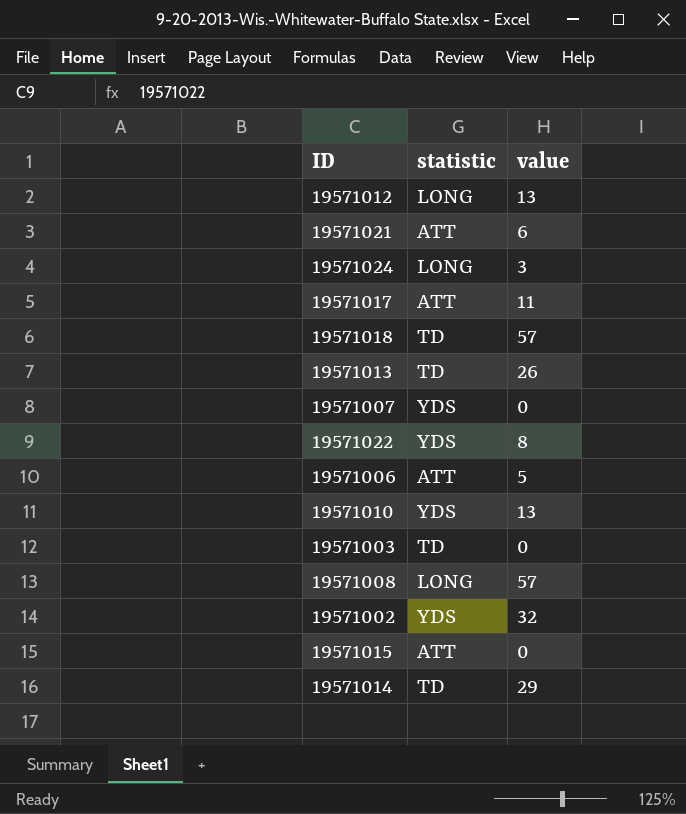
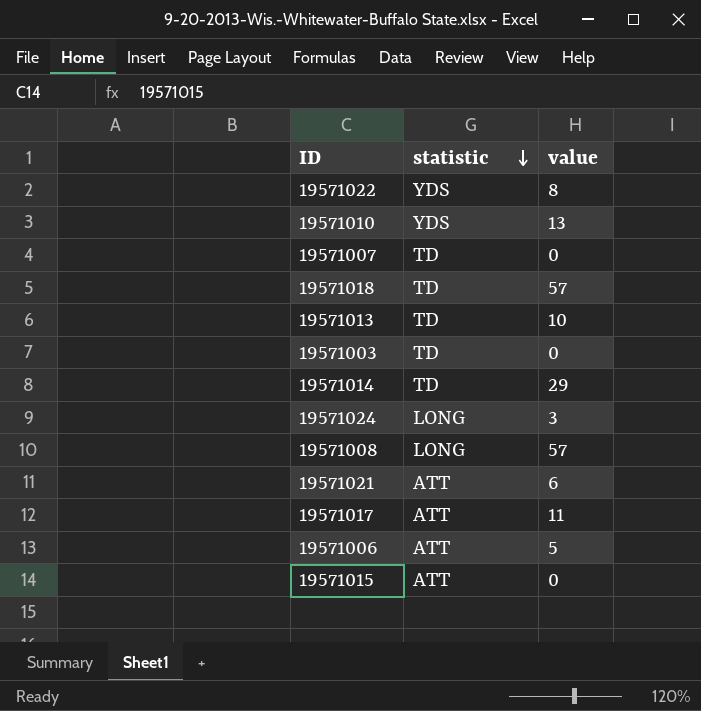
row order: none -> statistic descending
row 19571012: LONG | 13 -> none
row 19571002: YDS | 32 -> none
19571007 | statistic: YDS -> TD
19571013 | value: 26 -> 10

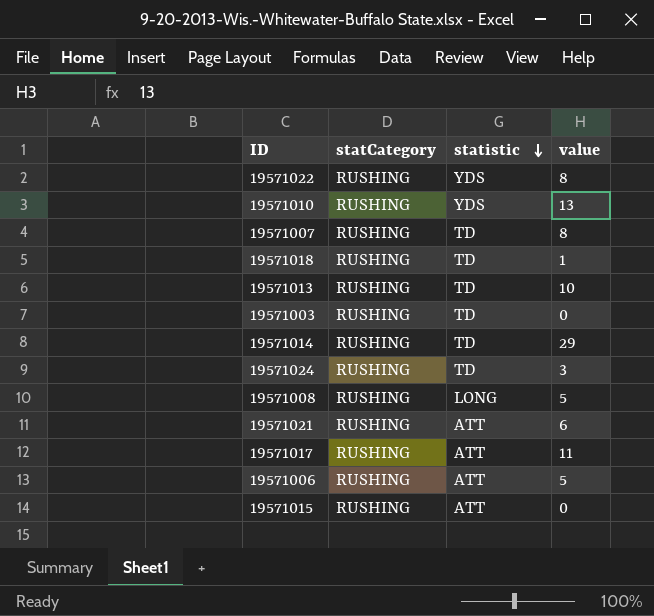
column statCategory | position: none -> 2
19571007 | value: 0 -> 8
19571018 | value: 57 -> 1
19571024 | statistic: LONG -> TD
19571008 | value: 57 -> 5

